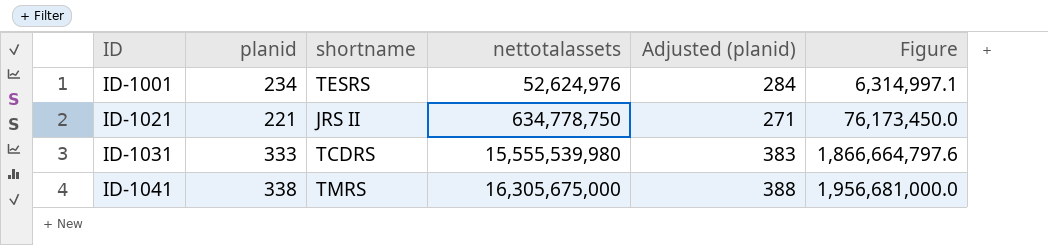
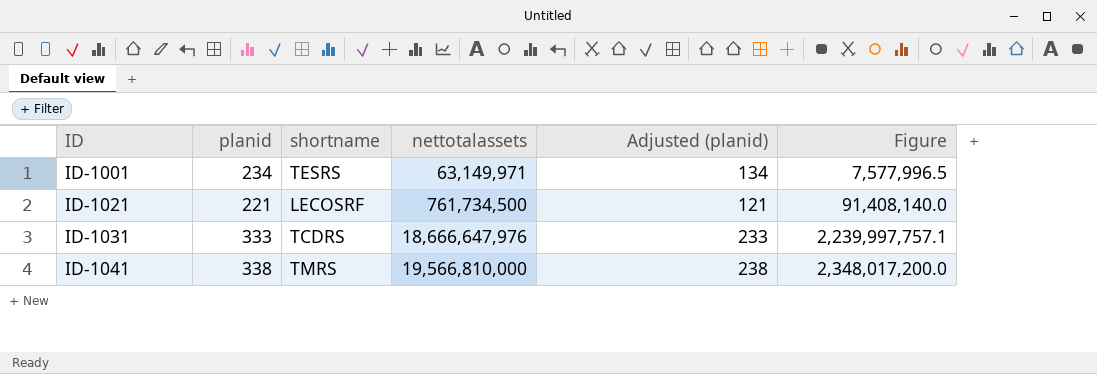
column Adjusted (planid) | formula: [planid] + 50 -> [planid] - 100
ID-1001 | nettotalassets: 52,624,976 -> 63,149,971
ID-1001 | Figure: 6,314,997.1 -> 7,577,996.5
ID-1021 | shortname: JRS II -> LECOSRF
ID-1021 | nettotalassets: 634,778,750 -> 761,734,500
ID-1021 | Figure: 76,173,450.0 -> 91,408,140.0
ID-1031 | nettotalassets: 15,555,539,980 -> 18,666,647,976
ID-1031 | Figure: 1,866,664,797.6 -> 2,239,997,757.1
ID-1041 | nettotalassets: 16,305,675,000 -> 19,566,810,000
ID-1041 | Figure: 1,956,681,000.0 -> 2,348,017,200.0

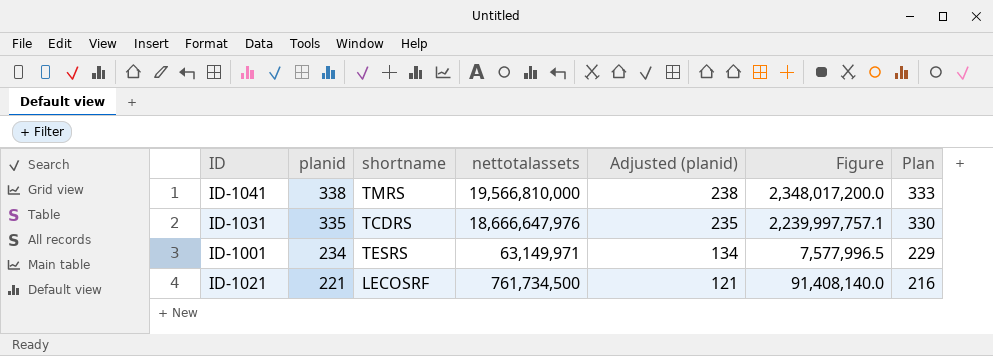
row order: ID ascending -> planid descending
column Plan | formula: none -> [planid] - 5
ID-1031 | planid: 333 -> 335
ID-1031 | Adjusted (planid): 233 -> 235

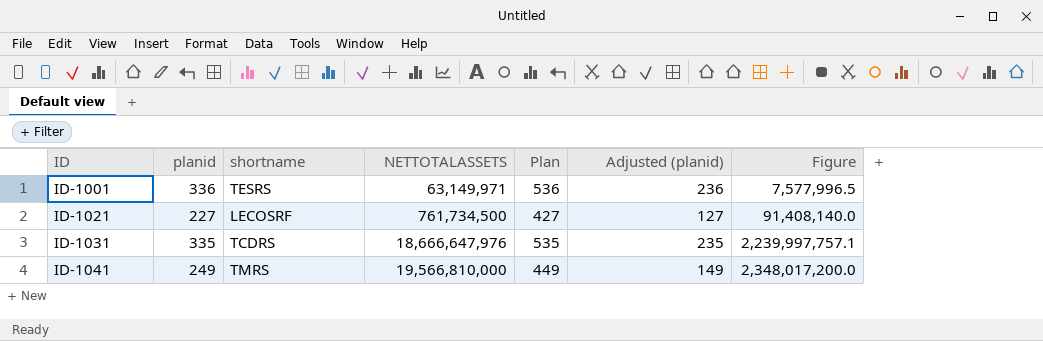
row order: planid descending -> ID ascending
column name: nettotalassets -> NETTOTALASSETS
column Plan | formula: [planid] - 5 -> [planid] + 200
column Plan | position: 7 -> 5
ID-1001 | planid: 234 -> 336
ID-1001 | Adjusted (planid): 134 -> 236
ID-1021 | planid: 221 -> 227
ID-1021 | Adjusted (planid): 121 -> 127
ID-1041 | planid: 338 -> 249
ID-1041 | Adjusted (planid): 238 -> 149

